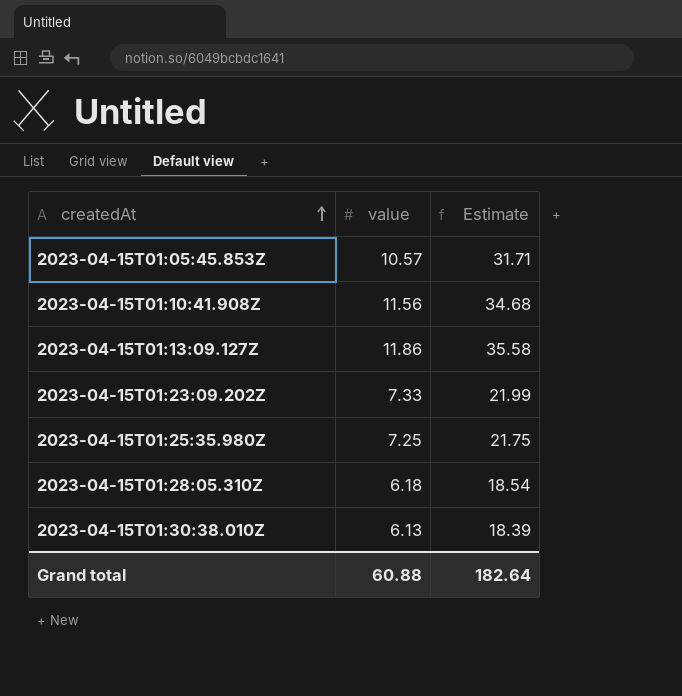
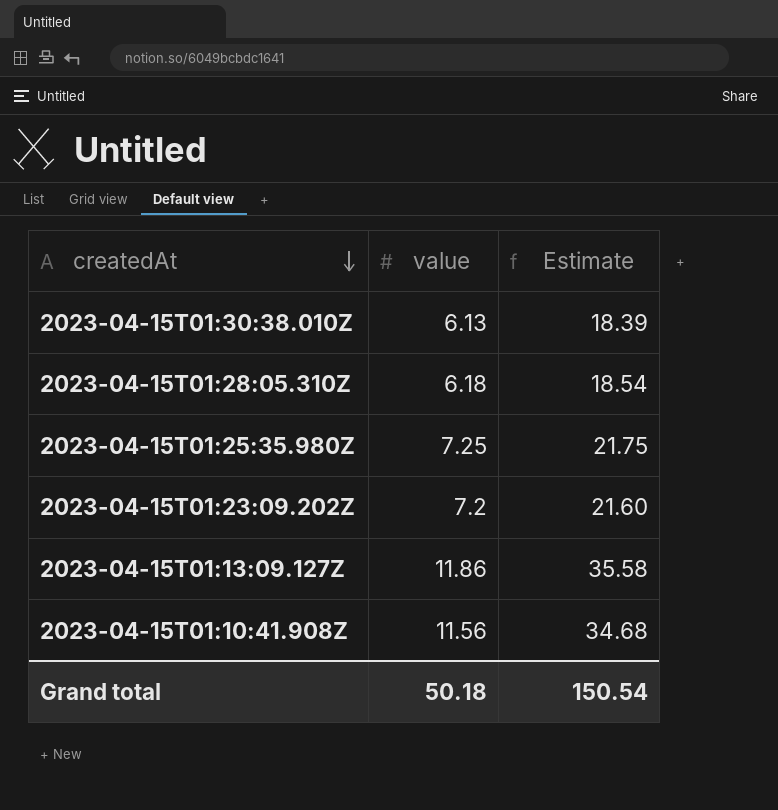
row order: createdAt ascending -> createdAt descending
row 2023-04-15T01:05:45.853Z: 10.57 | 31.71 -> none
2023-04-15T01:23:09.202Z | value: 7.33 -> 7.2
2023-04-15T01:23:09.202Z | Estimate: 21.99 -> 21.60
Grand total | value: 60.88 -> 50.18
Grand total | Estimate: 182.64 -> 150.54

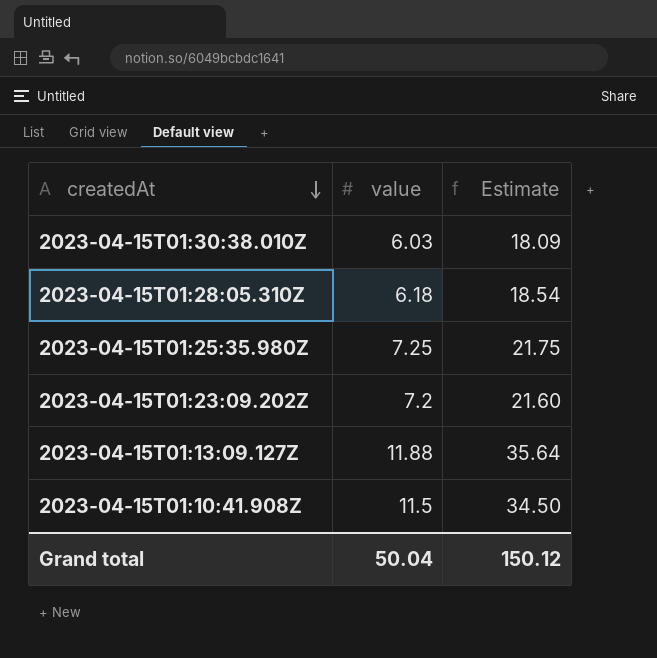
2023-04-15T01:30:38.010Z | value: 6.13 -> 6.03
2023-04-15T01:30:38.010Z | Estimate: 18.39 -> 18.09
2023-04-15T01:13:09.127Z | value: 11.86 -> 11.88
2023-04-15T01:13:09.127Z | Estimate: 35.58 -> 35.64
2023-04-15T01:10:41.908Z | value: 11.56 -> 11.5
2023-04-15T01:10:41.908Z | Estimate: 34.68 -> 34.50
Grand total | value: 50.18 -> 50.04
Grand total | Estimate: 150.54 -> 150.12

